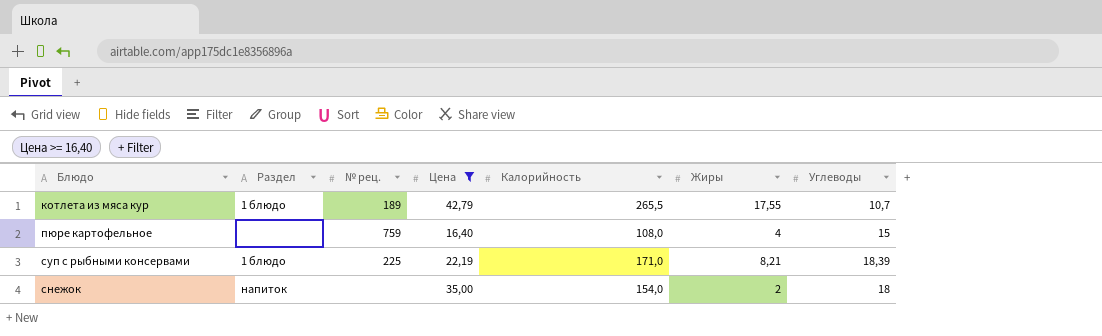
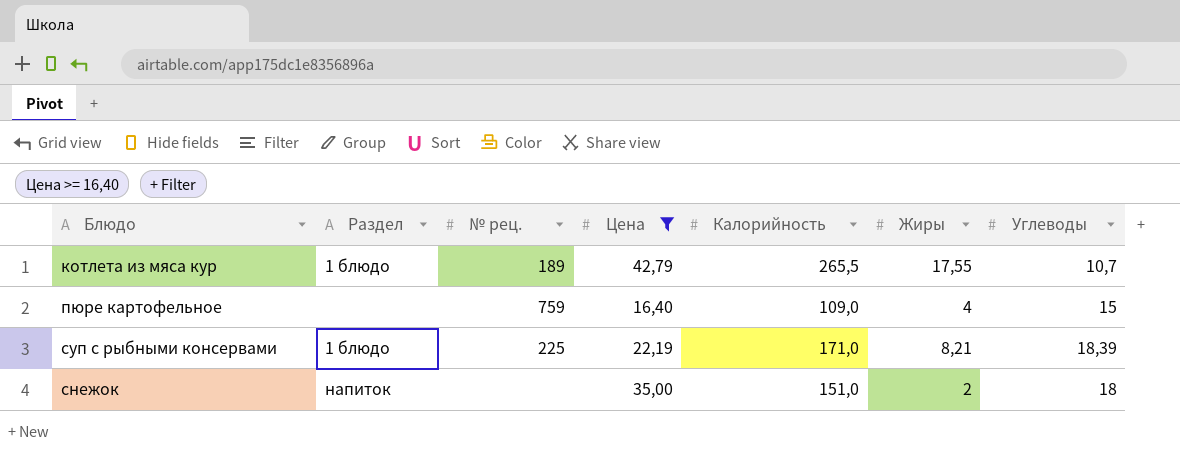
пюре картофельное | Калорийность: 108,0 -> 109,0
снежок | Калорийность: 154,0 -> 151,0

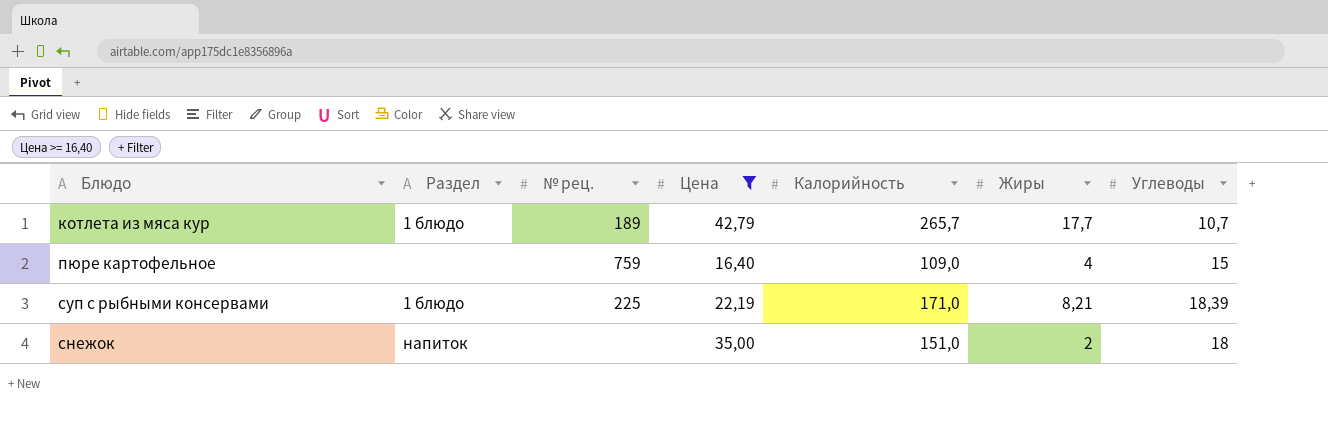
котлета из мяса кур | Калорийность: 265,5 -> 265,7
котлета из мяса кур | Жиры: 17,55 -> 17,7

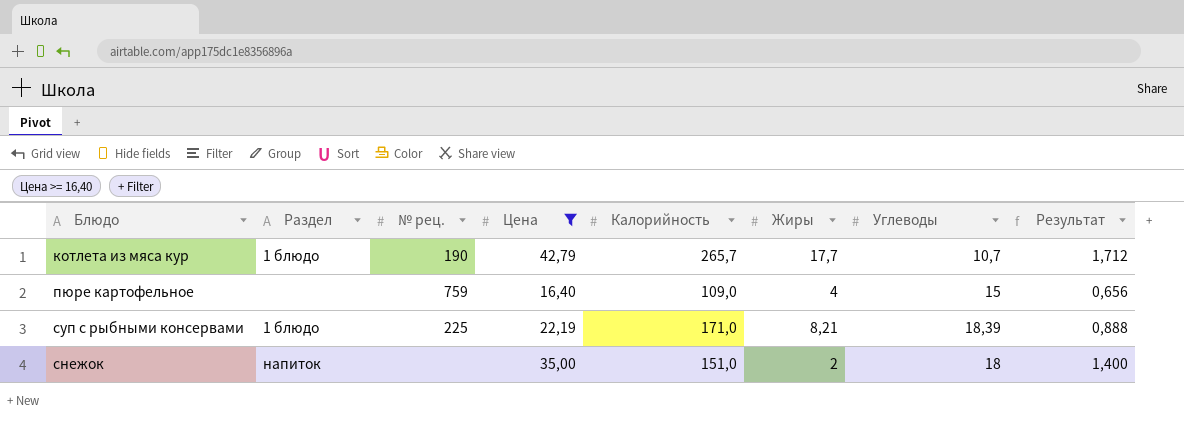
column Результат | formula: none -> [Цена] * 0,04
котлета из мяса кур | № рец.: 189 -> 190

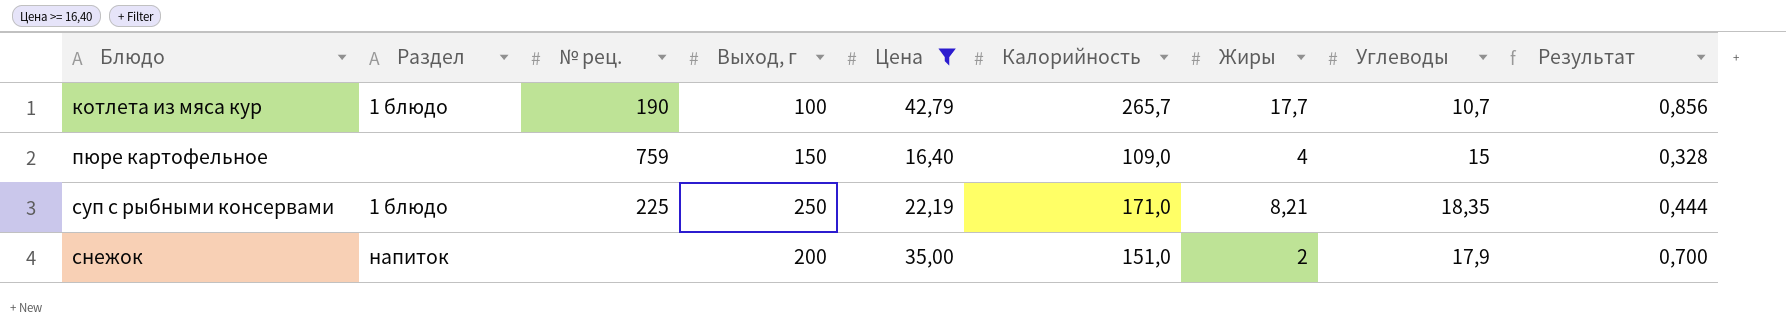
column Выход, г | position: none -> 4
column Результат | formula: [Цена] * 0,04 -> [Цена] * 0,02
суп с рыбными консервами | Углеводы: 18,39 -> 18,35
снежок | Углеводы: 18 -> 17,9

